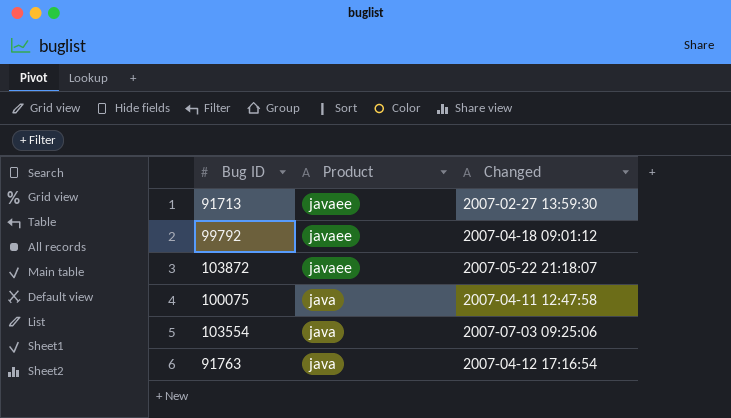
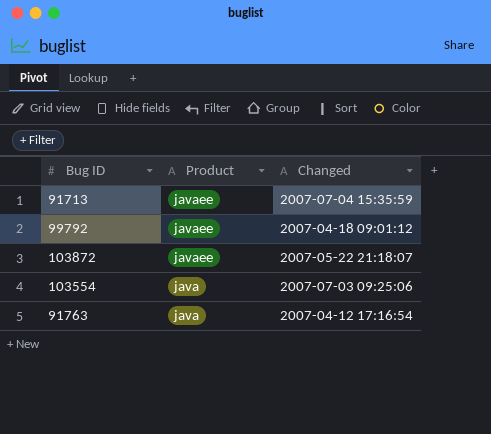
row 100075: java | 2007-04-11 12:47:58 -> none
91713 | Changed: 2007-02-27 13:59:30 -> 2007-07-04 15:35:59

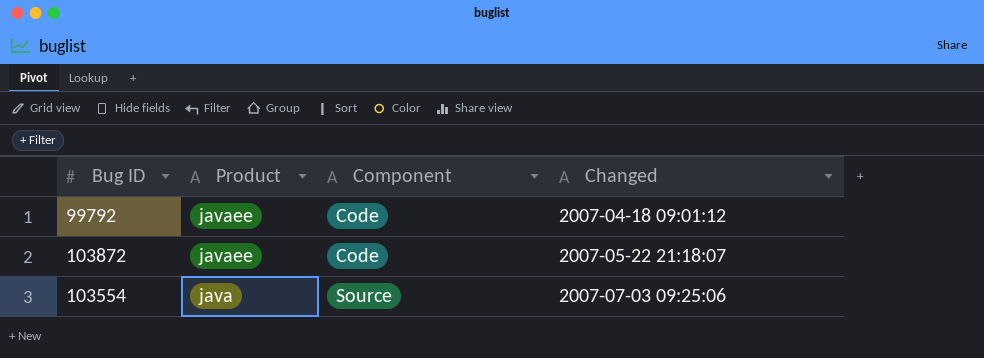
column Component | position: none -> 3
row 91713: javaee | 2007-07-04 15:35:59 -> none
row 91763: java | 2007-04-12 17:16:54 -> none

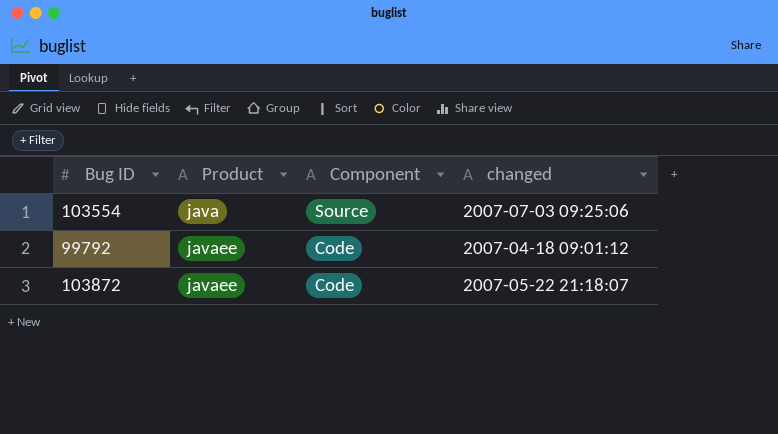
row order: Product descending -> Product ascending
column name: Changed -> changed

